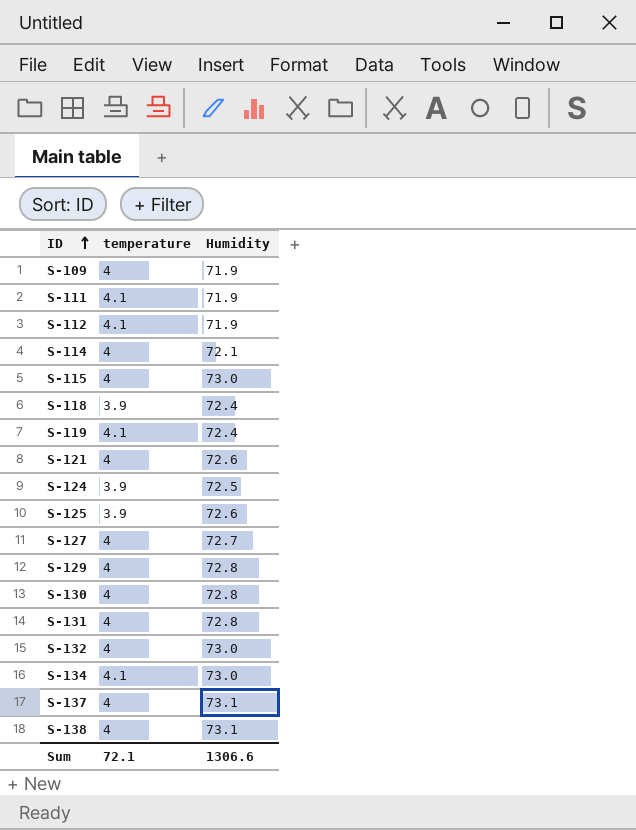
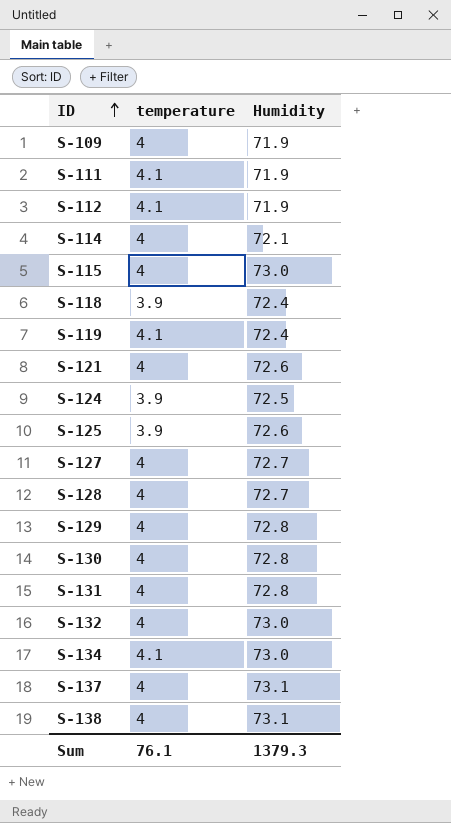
row S-128: none -> 4 | 72.7
Sum | temperature: 72.1 -> 76.1
Sum | Humidity: 1306.6 -> 1379.3

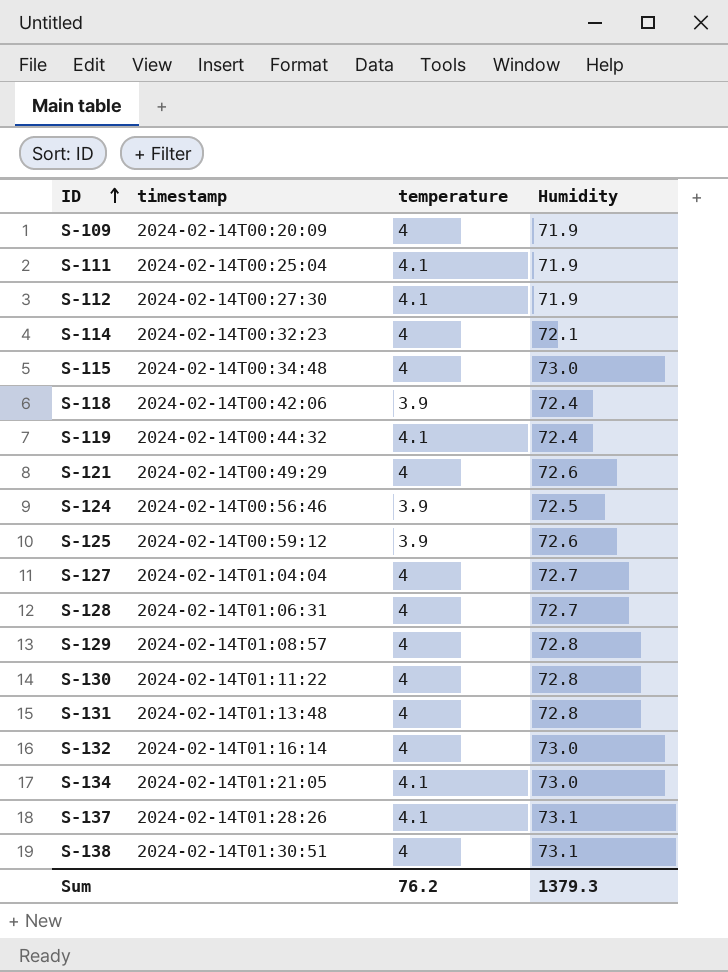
column timestamp | position: none -> 2
S-137 | temperature: 4 -> 4.1
Sum | temperature: 76.1 -> 76.2

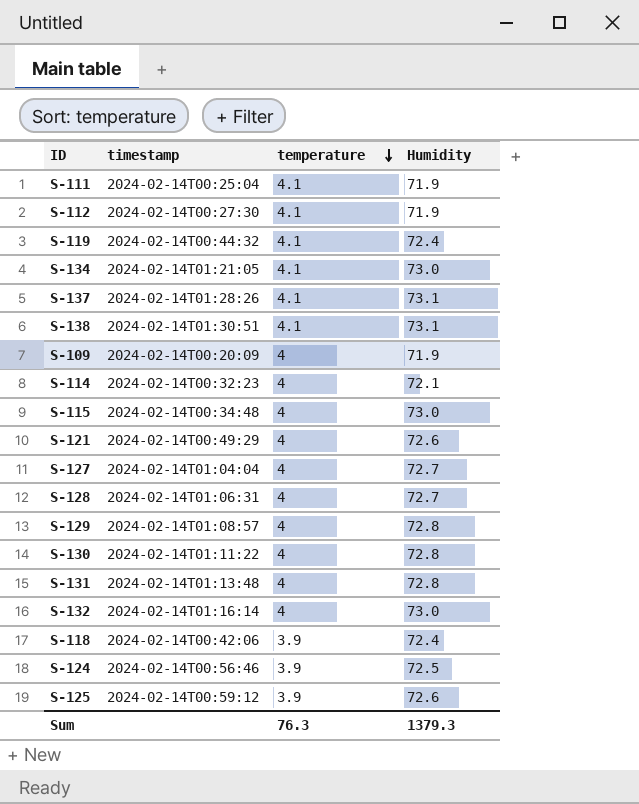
row order: ID ascending -> temperature descending
S-138 | temperature: 4 -> 4.1
Sum | temperature: 76.2 -> 76.3

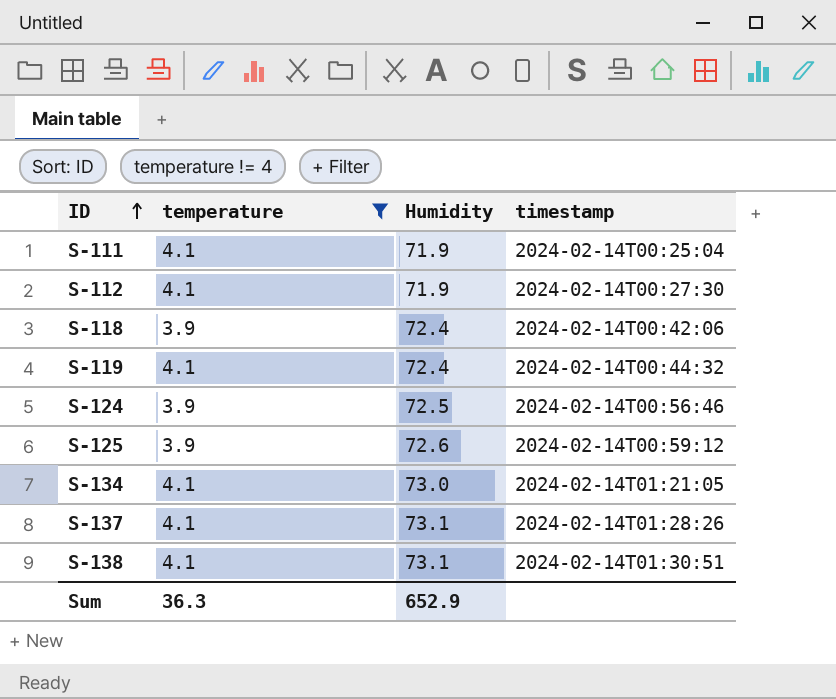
filter: none -> temperature != 4
row order: temperature descending -> ID ascending
column timestamp | position: 2 -> 4
Sum | temperature: 76.3 -> 36.3
Sum | Humidity: 1379.3 -> 652.9

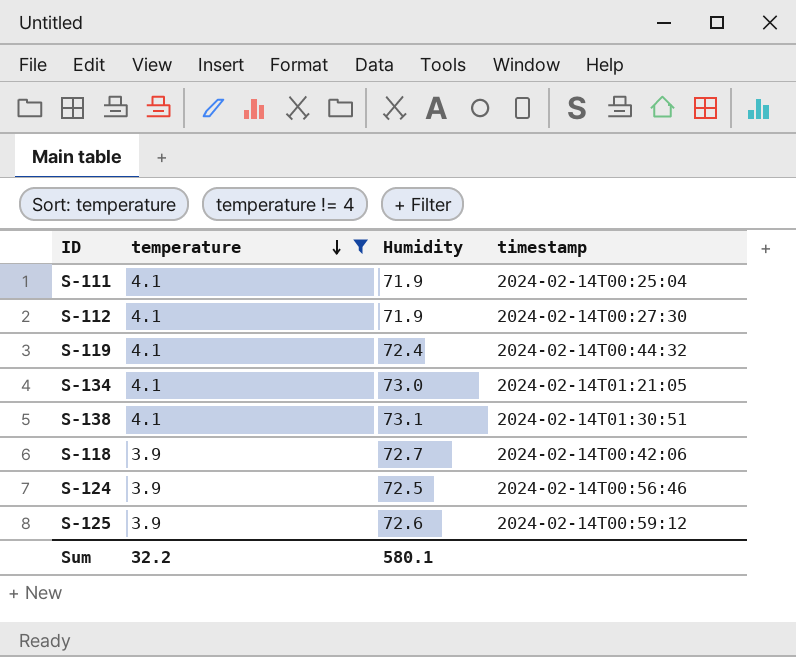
row order: ID ascending -> temperature descending
row S-137: 4.1 | 73.1 | 2024-02-14T01:28:26 -> none
S-118 | Humidity: 72.4 -> 72.7
Sum | temperature: 36.3 -> 32.2
Sum | Humidity: 652.9 -> 580.1

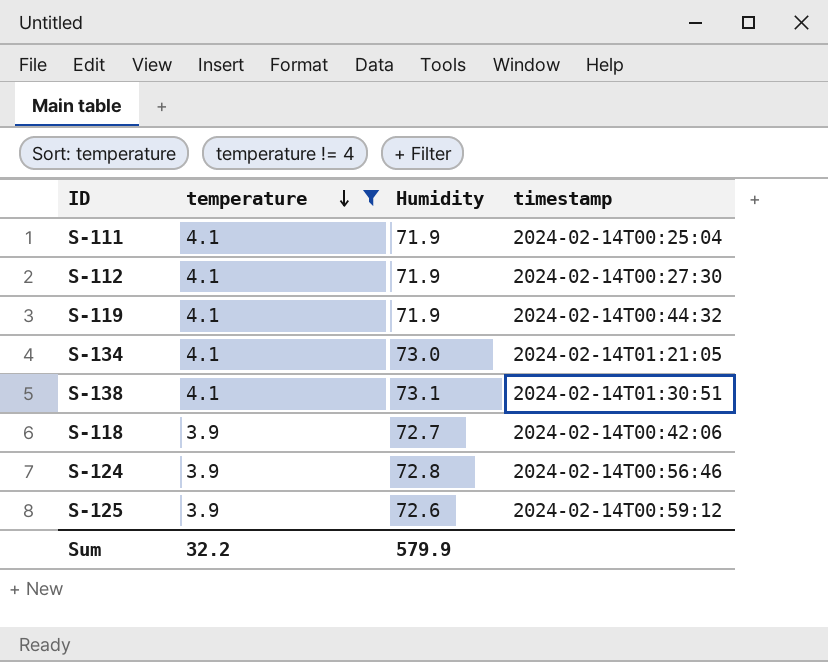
S-119 | Humidity: 72.4 -> 71.9
S-124 | Humidity: 72.5 -> 72.8
Sum | Humidity: 580.1 -> 579.9

